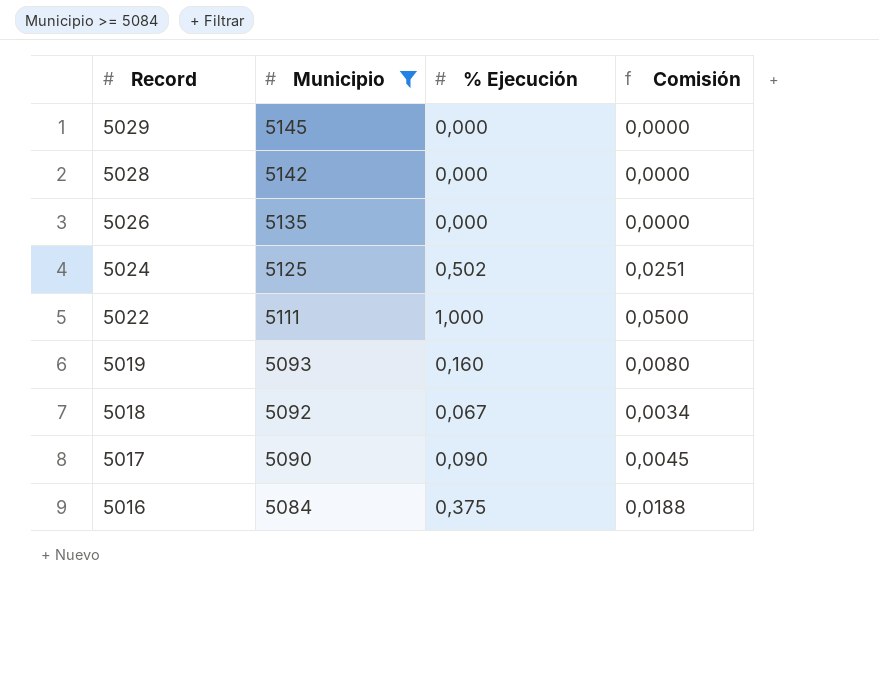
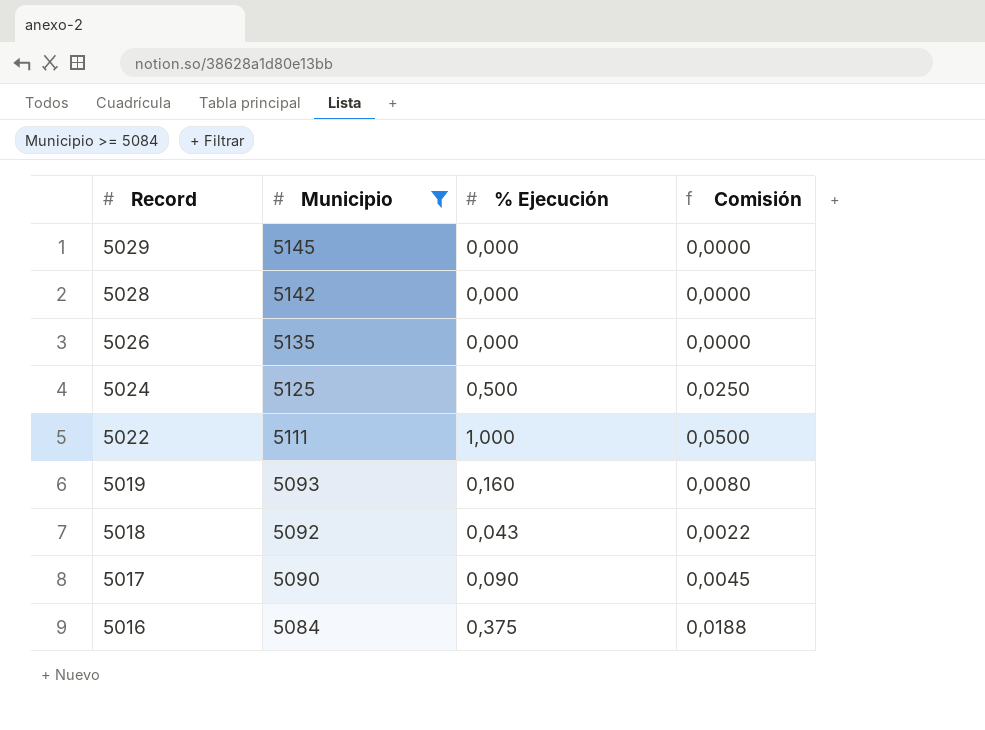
5024 | % Ejecución: 0,502 -> 0,500
5024 | Comisión: 0,0251 -> 0,0250
5018 | % Ejecución: 0,067 -> 0,043
5018 | Comisión: 0,0034 -> 0,0022

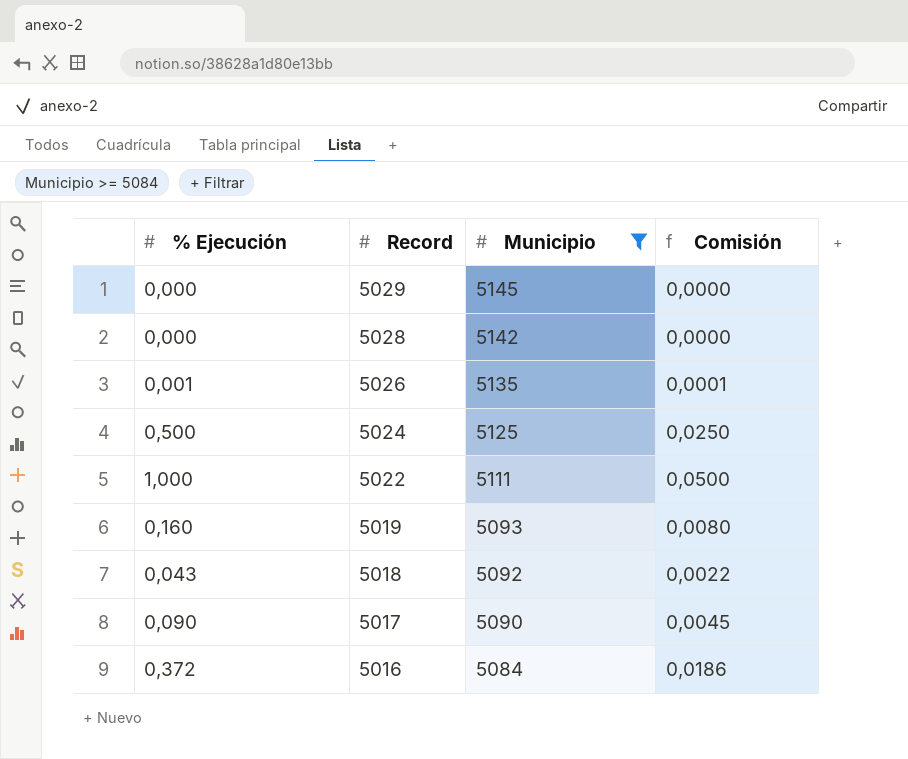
column % Ejecución | position: 3 -> 1
5026 | % Ejecución: 0,000 -> 0,001
5026 | Comisión: 0,0000 -> 0,0001
5016 | % Ejecución: 0,375 -> 0,372
5016 | Comisión: 0,0188 -> 0,0186

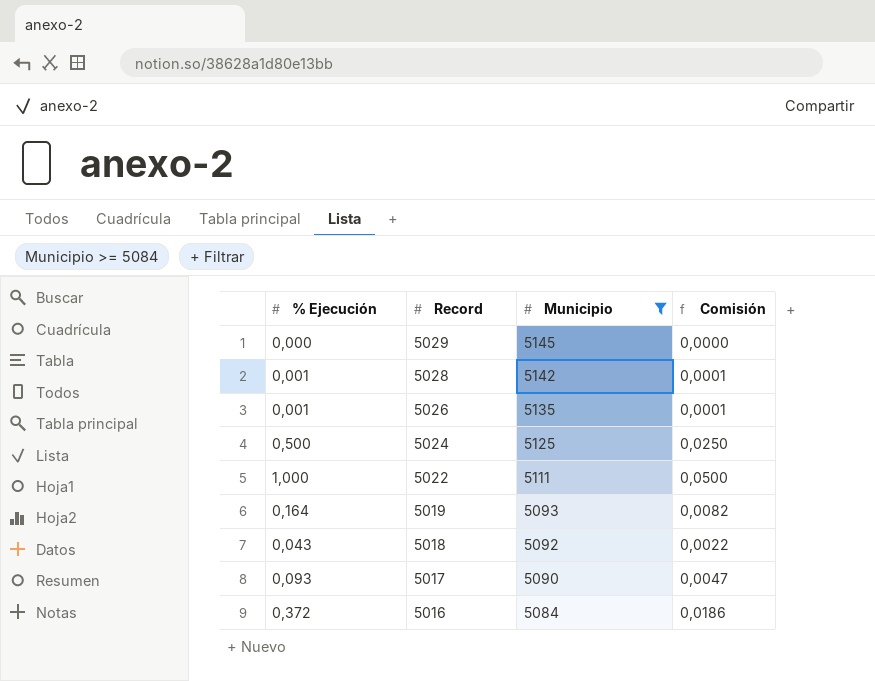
5028 | % Ejecución: 0,000 -> 0,001
5028 | Comisión: 0,0000 -> 0,0001
5019 | % Ejecución: 0,160 -> 0,164
5019 | Comisión: 0,0080 -> 0,0082
5017 | % Ejecución: 0,090 -> 0,093
5017 | Comisión: 0,0045 -> 0,0047

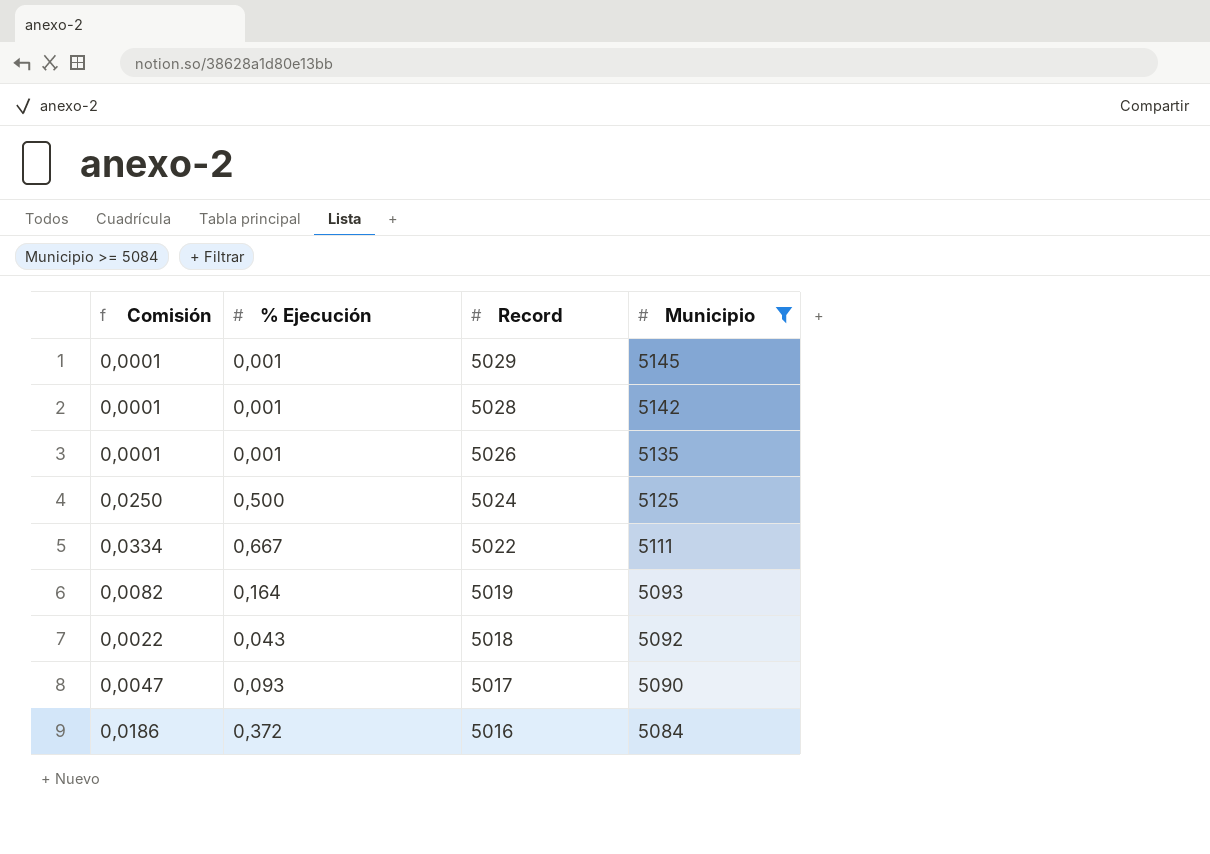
column Comisión | position: 4 -> 1
5029 | Comisión: 0,0000 -> 0,0001
5029 | % Ejecución: 0,000 -> 0,001
5022 | Comisión: 0,0500 -> 0,0334
5022 | % Ejecución: 1,000 -> 0,667

